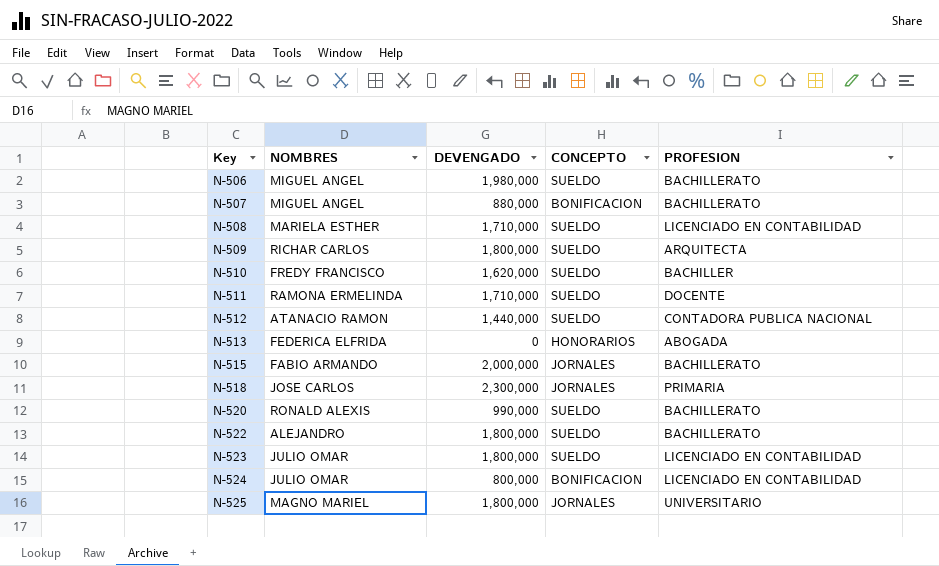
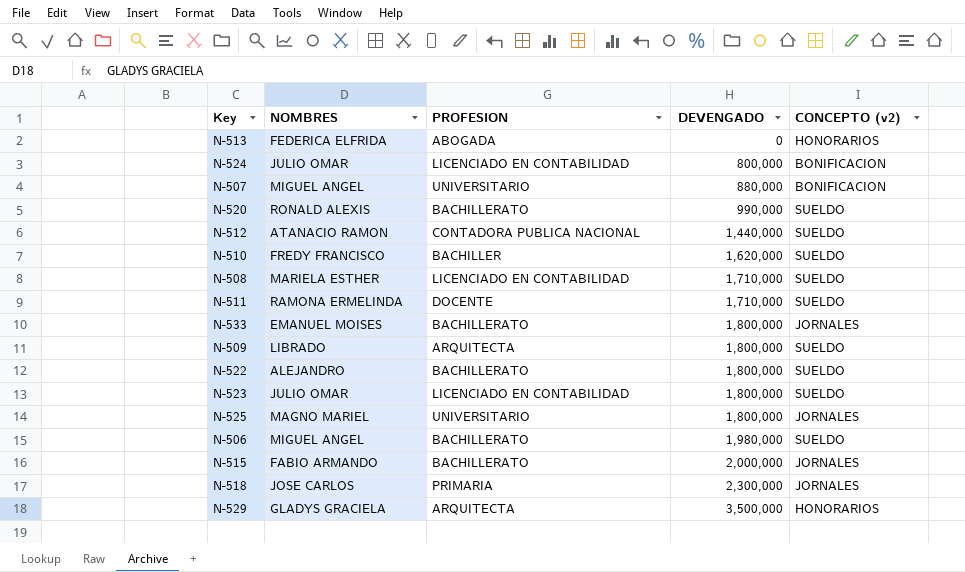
row order: Key ascending -> DEVENGADO ascending
column PROFESION | position: 5 -> 3
column name: CONCEPTO -> CONCEPTO (v2)
N-507 | PROFESION: BACHILLERATO -> UNIVERSITARIO
row N-533: none -> EMANUEL MOISES | BACHILLERATO | 1,800,000 | JORNALES
N-509 | NOMBRES: RICHAR CARLOS -> LIBRADO
row N-529: none -> GLADYS GRACIELA | ARQUITECTA | 3,500,000 | HONORARIOS

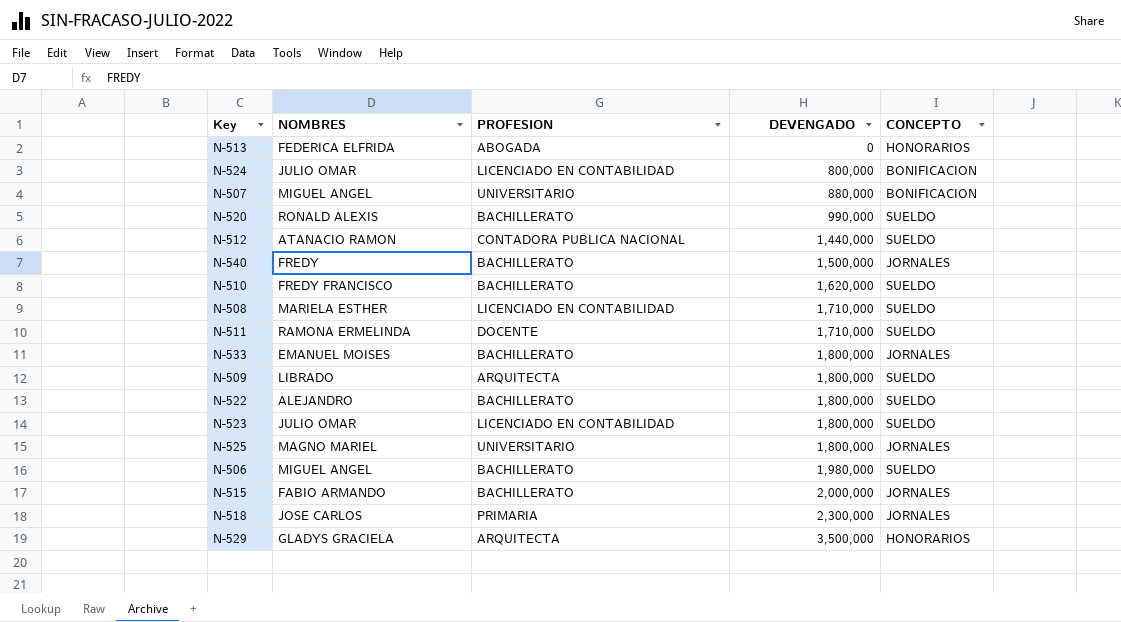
column name: CONCEPTO (v2) -> CONCEPTO
row N-540: none -> FREDY | BACHILLERATO | 1,500,000 | JORNALES
N-510 | PROFESION: BACHILLER -> BACHILLERATO

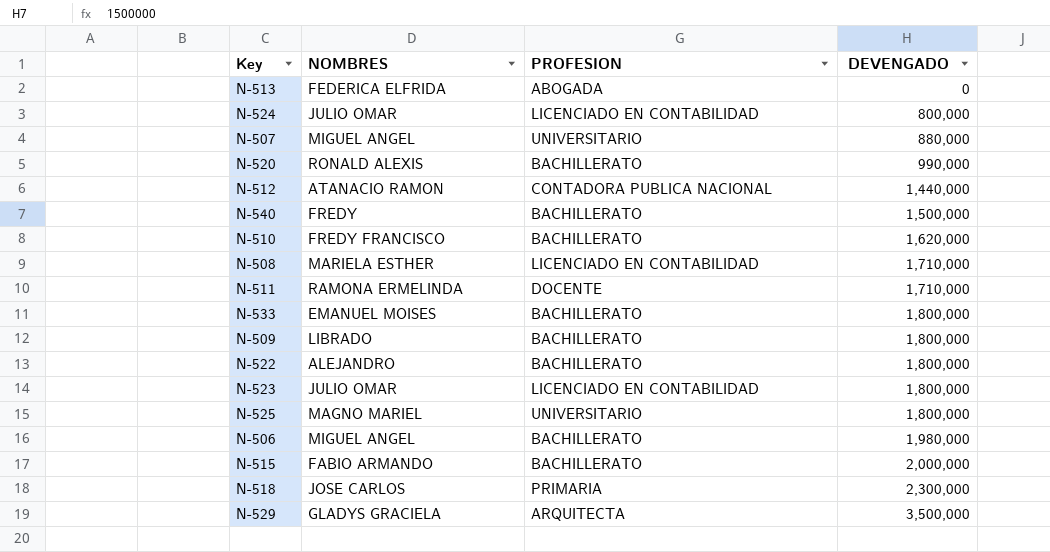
column CONCEPTO | position: 5 -> none
N-509 | PROFESION: ARQUITECTA -> BACHILLERATO

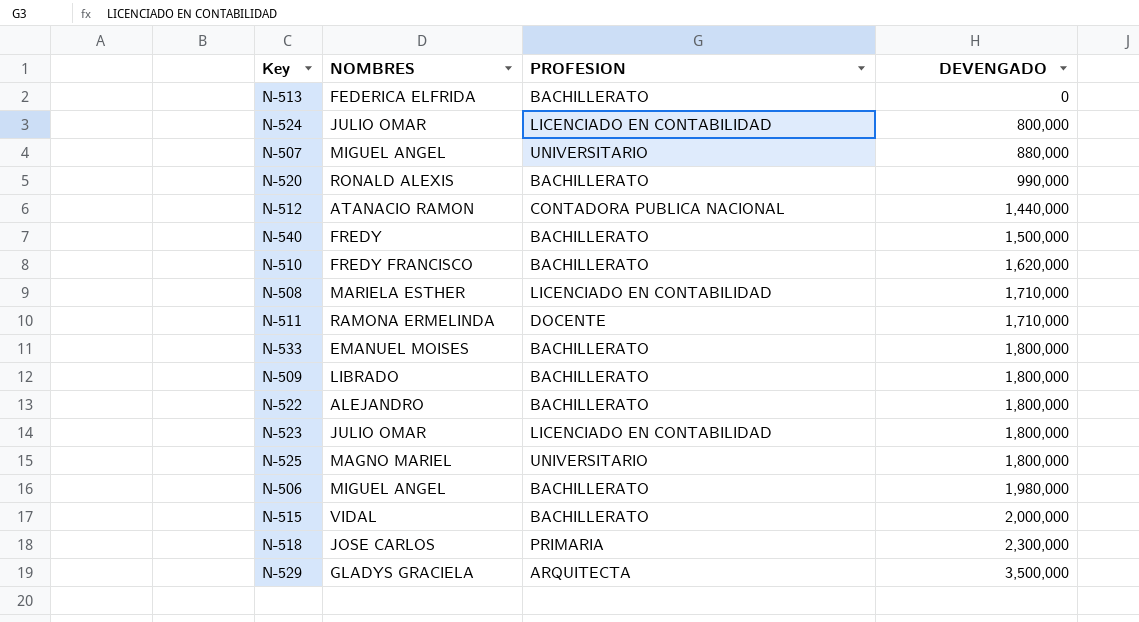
N-513 | PROFESION: ABOGADA -> BACHILLERATO
N-515 | NOMBRES: FABIO ARMANDO -> VIDAL

